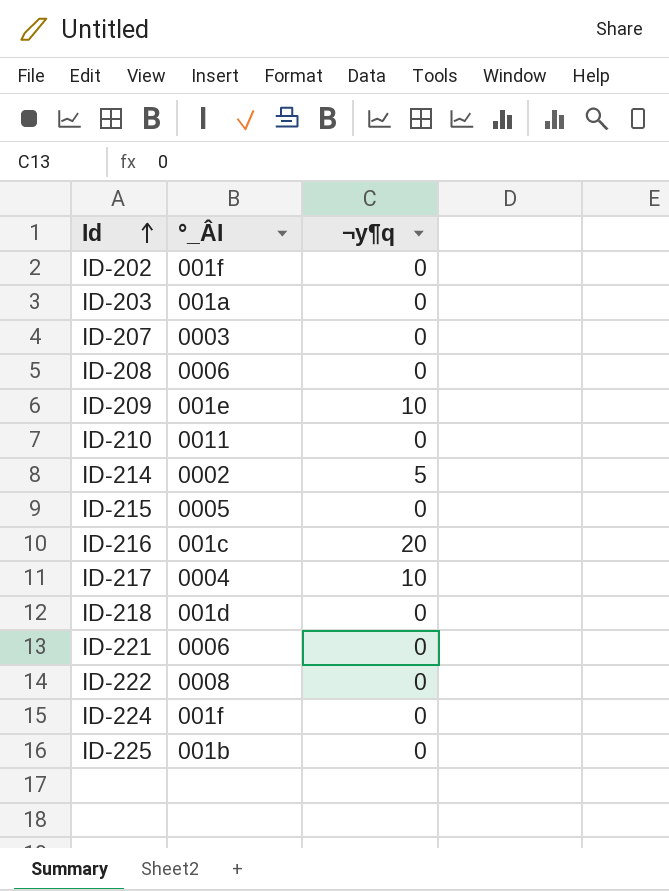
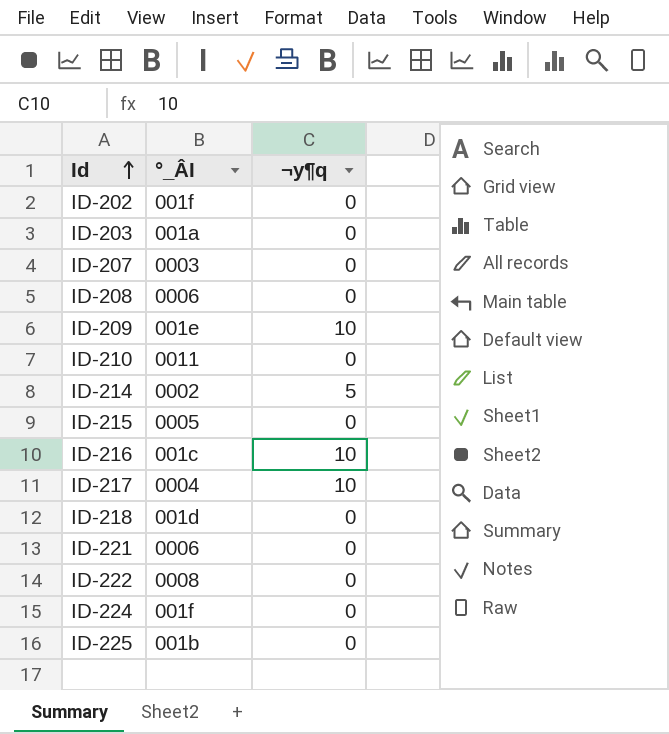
ID-216 | ¬y¶q: 20 -> 10

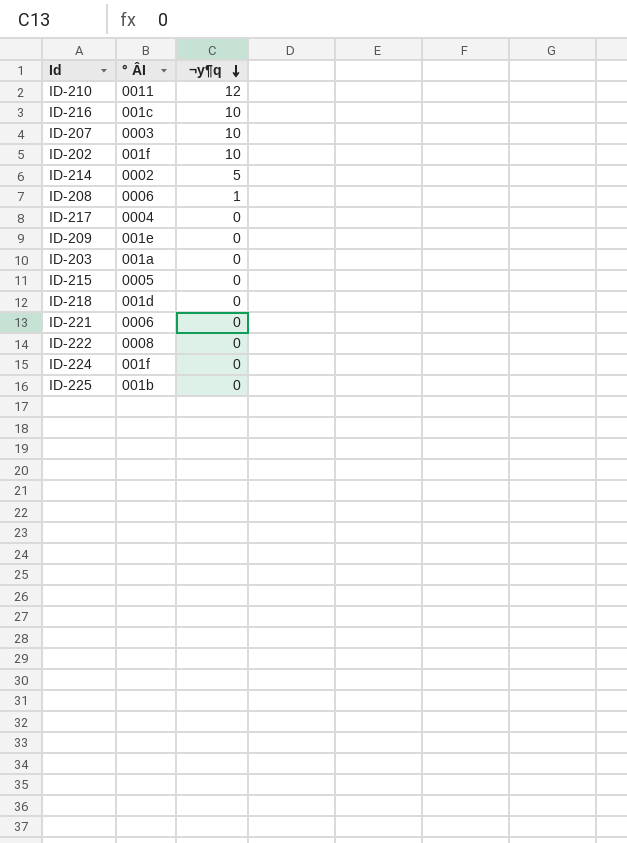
row order: Id ascending -> ¬y¶q descending
column name: °_ÂI -> ° ÂI
ID-210 | ¬y¶q: 0 -> 12
ID-207 | ¬y¶q: 0 -> 10
ID-202 | ¬y¶q: 0 -> 10
ID-208 | ¬y¶q: 0 -> 1
ID-217 | ¬y¶q: 10 -> 0
ID-209 | ¬y¶q: 10 -> 0

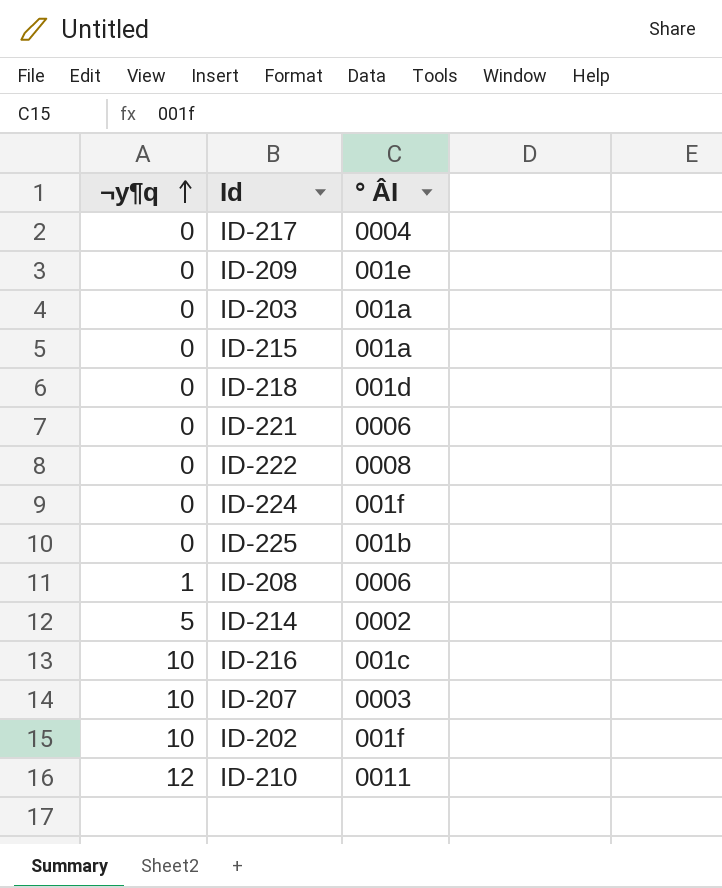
row order: ¬y¶q descending -> ¬y¶q ascending
column ¬y¶q | position: 3 -> 1
ID-215 | ° ÂI: 0005 -> 001a

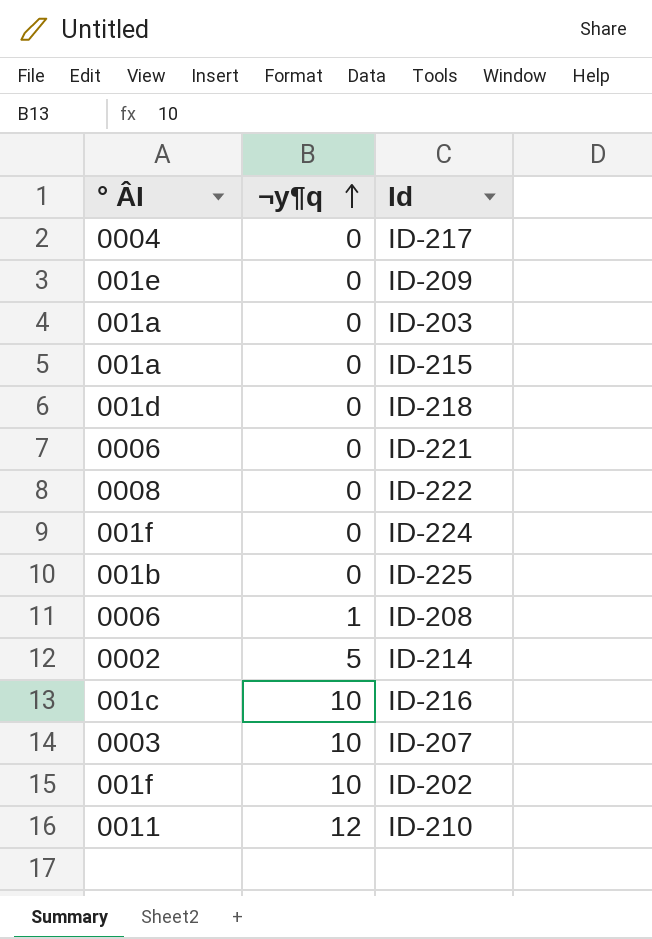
column ° ÂI | position: 3 -> 1

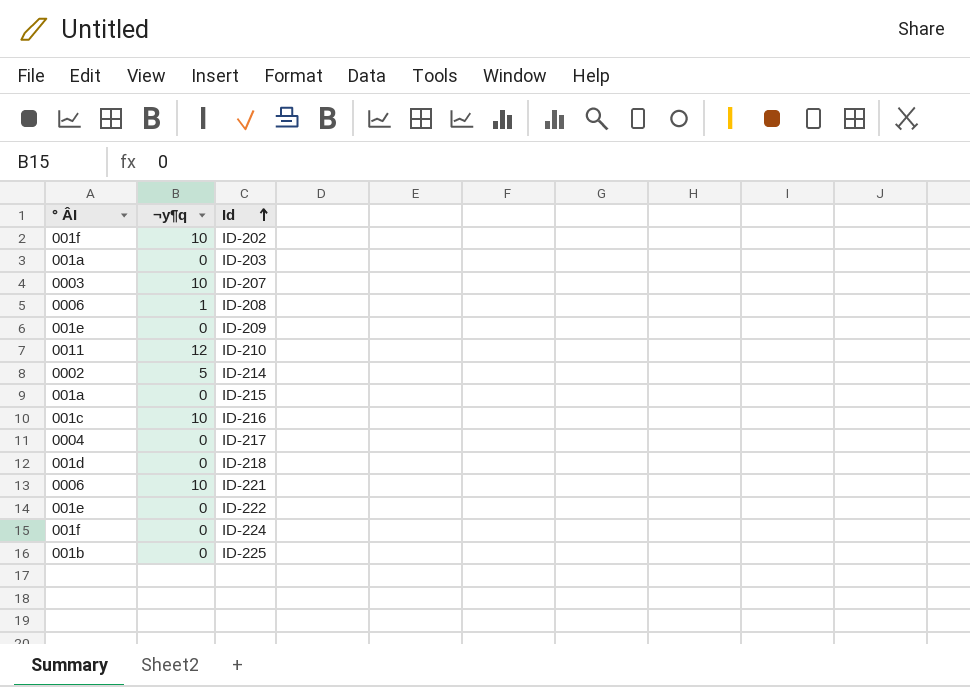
row order: ¬y¶q ascending -> Id ascending
ID-221 | ¬y¶q: 0 -> 10
ID-222 | ° ÂI: 0008 -> 001e

